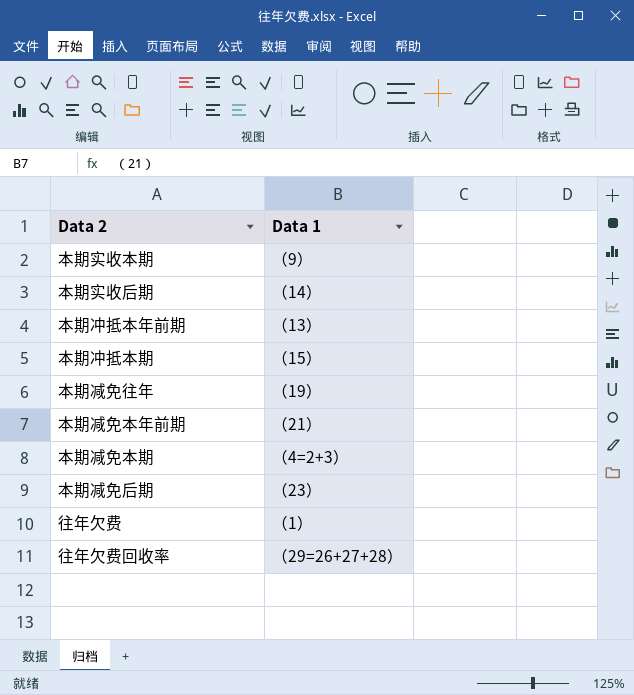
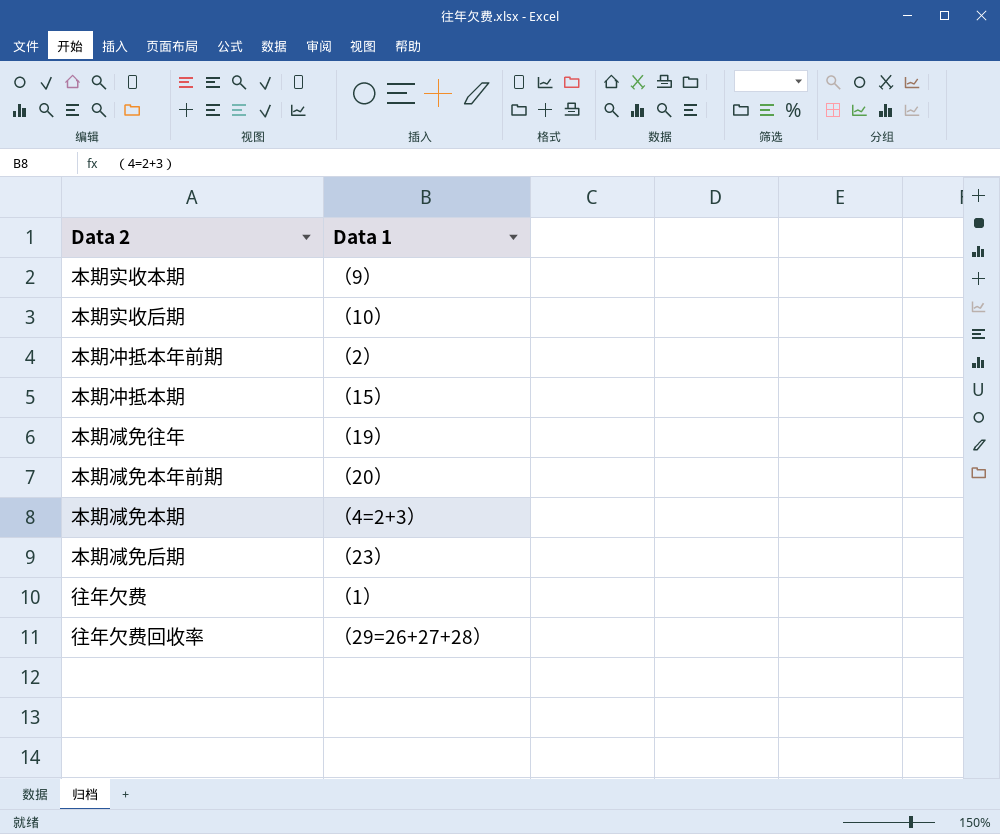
本期实收后期 | Data 1: （14） -> （10）
本期冲抵本年前期 | Data 1: （13） -> （2）
本期减免本年前期 | Data 1: （21） -> （20）

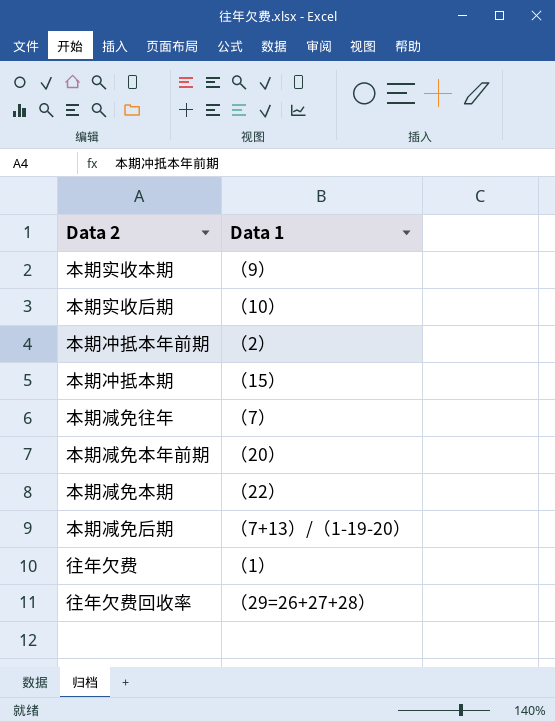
本期减免往年 | Data 1: （19） -> （7）
本期减免本期 | Data 1: （4=2+3） -> （22）
本期减免后期 | Data 1: （23） -> （7+13）/（1-19-20）

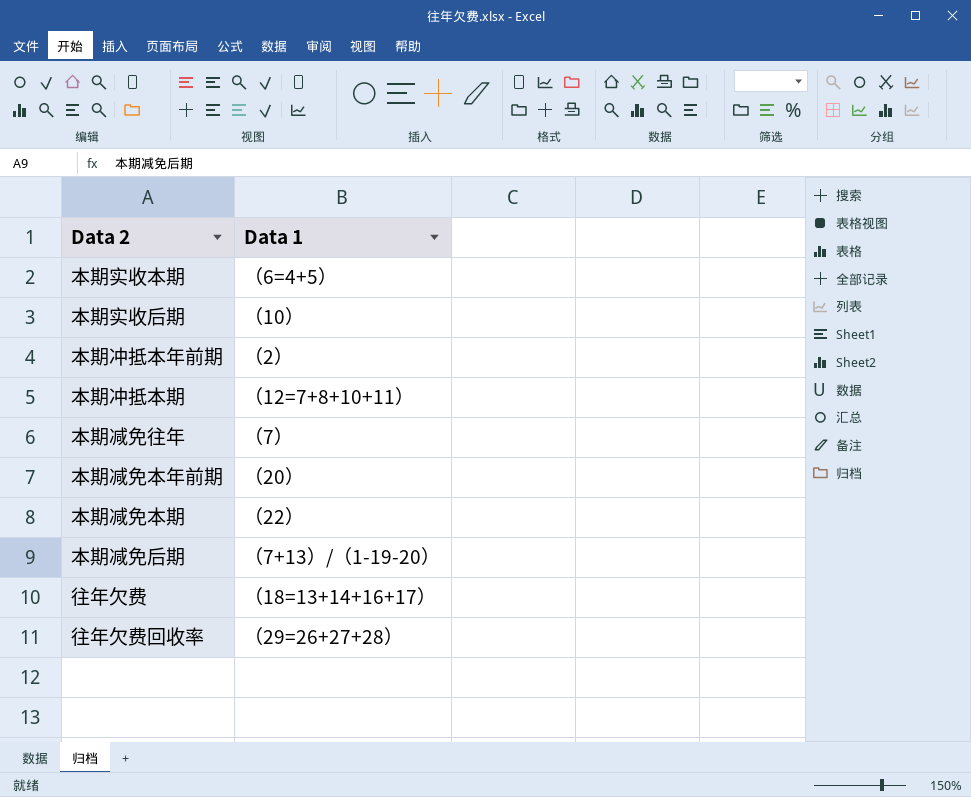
本期实收本期 | Data 1: （9） -> （6=4+5）
本期冲抵本期 | Data 1: （15） -> （12=7+8+10+11）
往年欠费 | Data 1: （1） -> （18=13+14+16+17）

